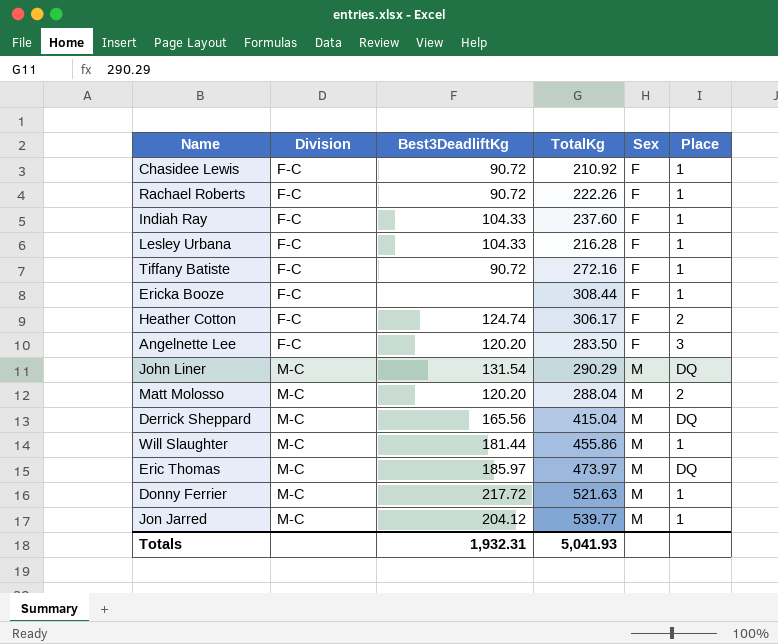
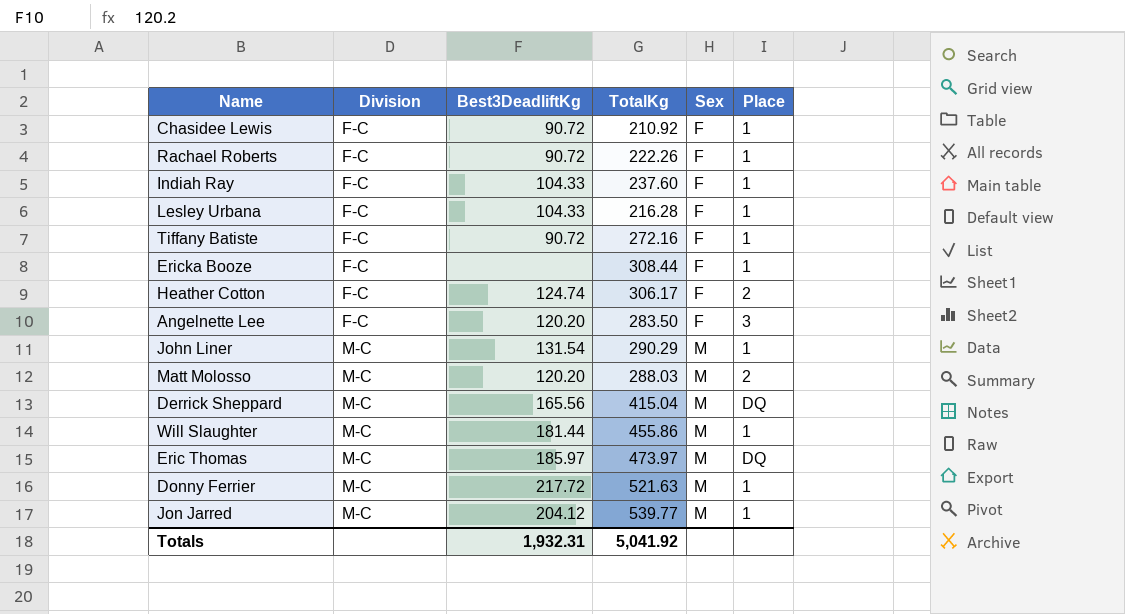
John Liner | Place: DQ -> 1
Matt Molosso | TotalKg: 288.04 -> 288.03
Totals | TotalKg: 5,041.93 -> 5,041.92

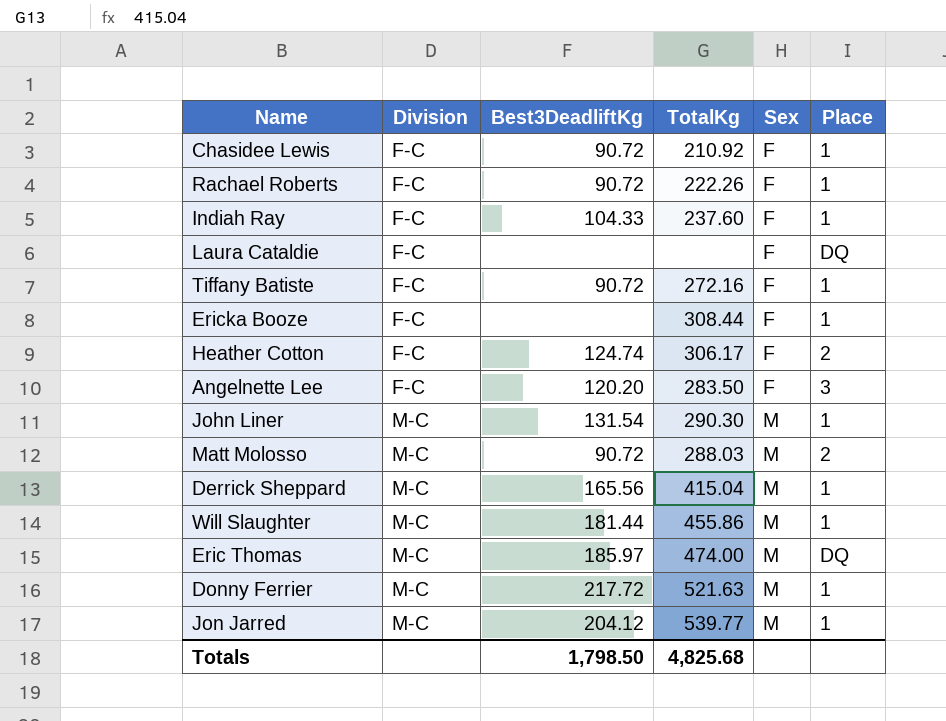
row Lesley Urbana: F-C | 104.33 | 216.28 | F | 1 -> none
row Laura Cataldie: none -> F-C | none | none | F | DQ
John Liner | TotalKg: 290.29 -> 290.30
Matt Molosso | Best3DeadliftKg: 120.20 -> 90.72
Derrick Sheppard | Place: DQ -> 1
Eric Thomas | TotalKg: 473.97 -> 474.00
Totals | Best3DeadliftKg: 1,932.31 -> 1,798.50
Totals | TotalKg: 5,041.92 -> 4,825.68

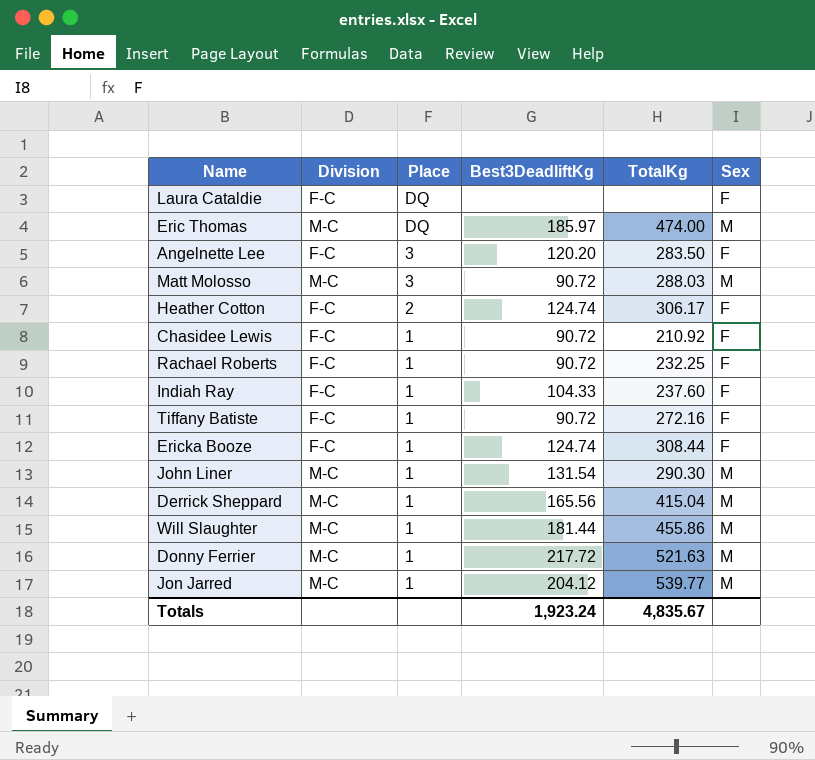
row order: Division ascending -> Place descending
column Place | position: 6 -> 3
Matt Molosso | Place: 2 -> 3
Rachael Roberts | TotalKg: 222.26 -> 232.25
Ericka Booze | Best3DeadliftKg: none -> 124.74
Totals | Best3DeadliftKg: 1,798.50 -> 1,923.24
Totals | TotalKg: 4,825.68 -> 4,835.67

